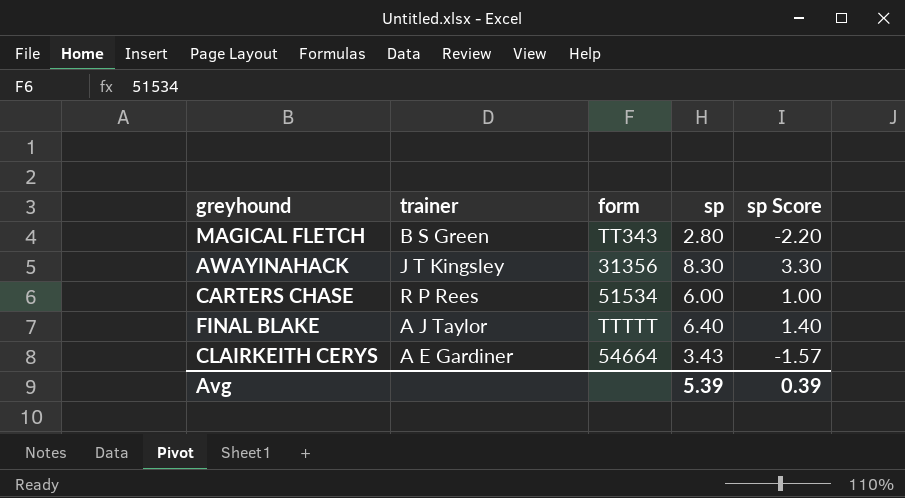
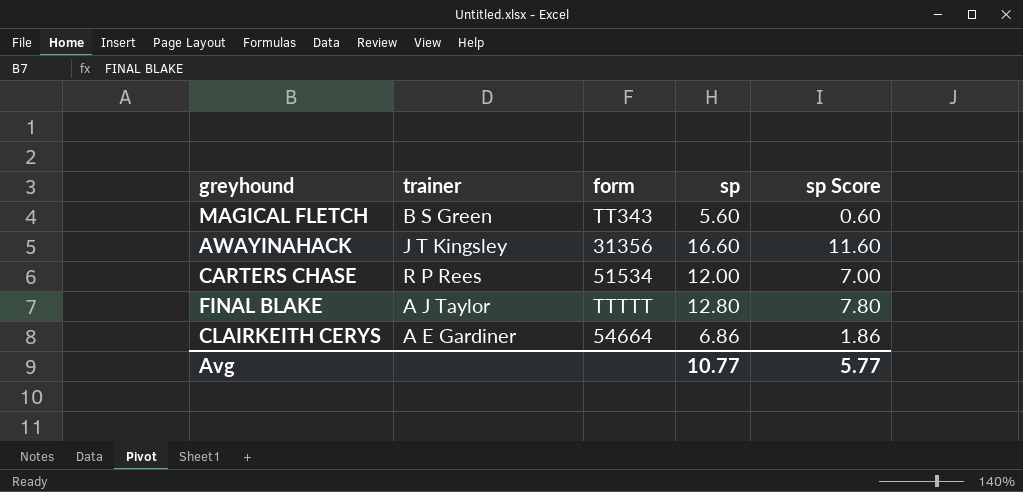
MAGICAL FLETCH | sp: 2.80 -> 5.60
MAGICAL FLETCH | sp Score: -2.20 -> 0.60
AWAYINAHACK | sp: 8.30 -> 16.60
AWAYINAHACK | sp Score: 3.30 -> 11.60
CARTERS CHASE | sp: 6.00 -> 12.00
CARTERS CHASE | sp Score: 1.00 -> 7.00
FINAL BLAKE | sp: 6.40 -> 12.80
FINAL BLAKE | sp Score: 1.40 -> 7.80
CLAIRKEITH CERYS | sp: 3.43 -> 6.86
CLAIRKEITH CERYS | sp Score: -1.57 -> 1.86
Avg | sp: 5.39 -> 10.77
Avg | sp Score: 0.39 -> 5.77

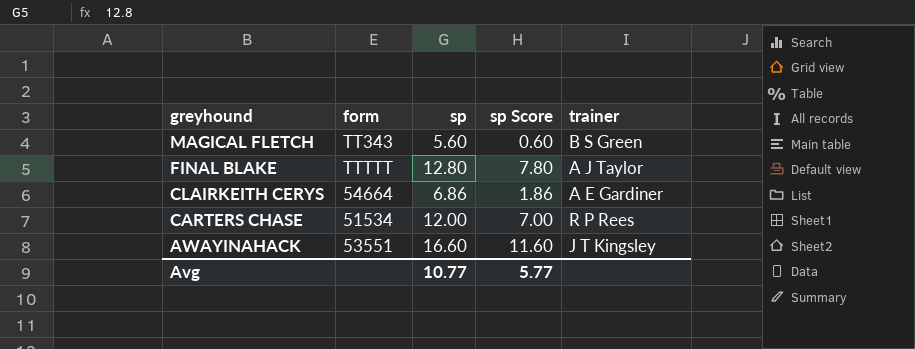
row order: none -> greyhound descending
column trainer | position: 2 -> 5
AWAYINAHACK | form: 31356 -> 53551

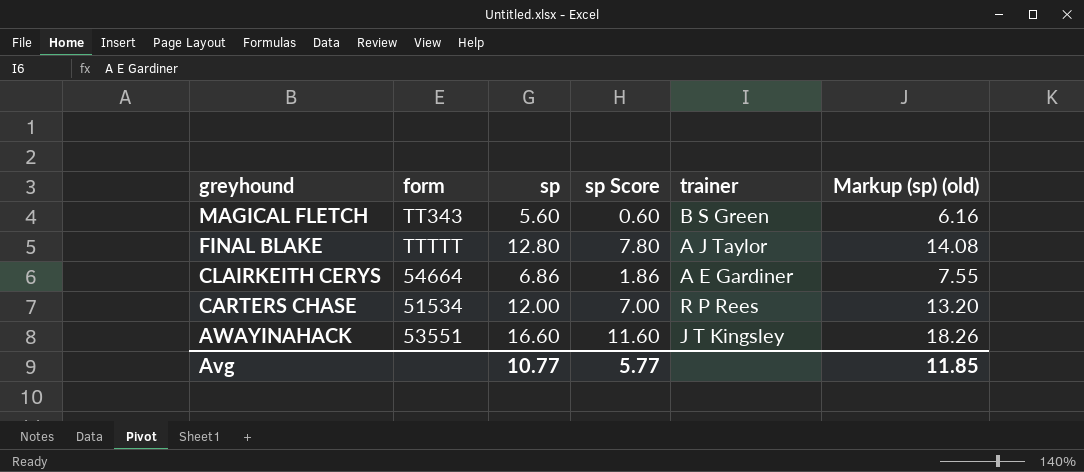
column Markup (sp) (old) | formula: none -> [sp] * 1.1

